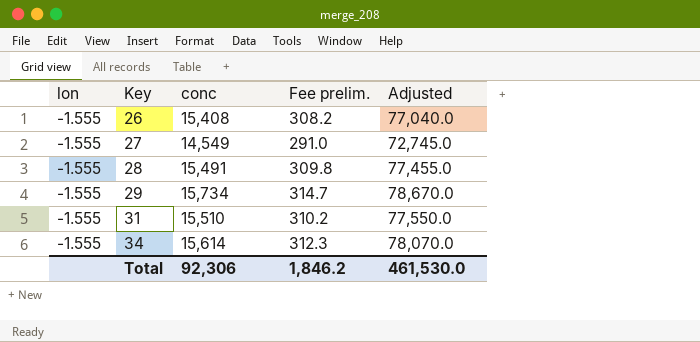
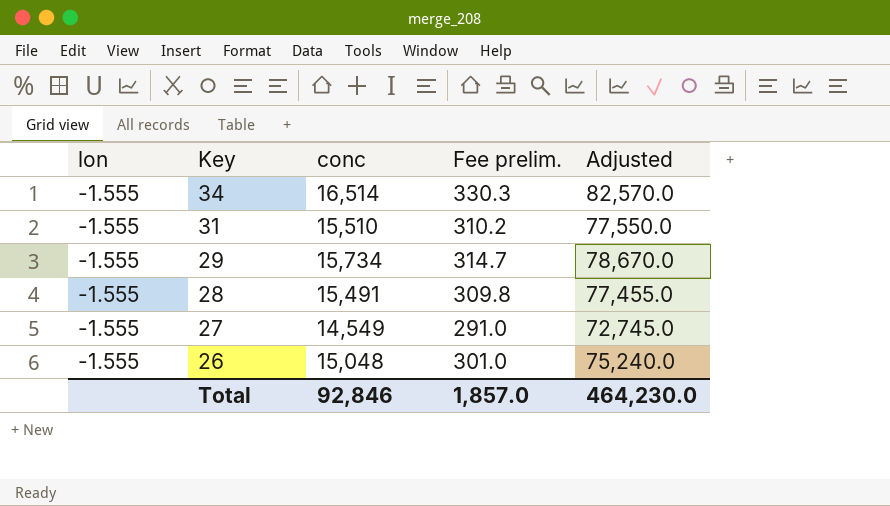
row order: Key ascending -> Key descending
34 | conc: 15,614 -> 16,514
34 | Fee prelim.: 312.3 -> 330.3
34 | Adjusted: 78,070.0 -> 82,570.0
26 | conc: 15,408 -> 15,048
26 | Fee prelim.: 308.2 -> 301.0
26 | Adjusted: 77,040.0 -> 75,240.0
Total | conc: 92,306 -> 92,846
Total | Fee prelim.: 1,846.2 -> 1,857.0
Total | Adjusted: 461,530.0 -> 464,230.0

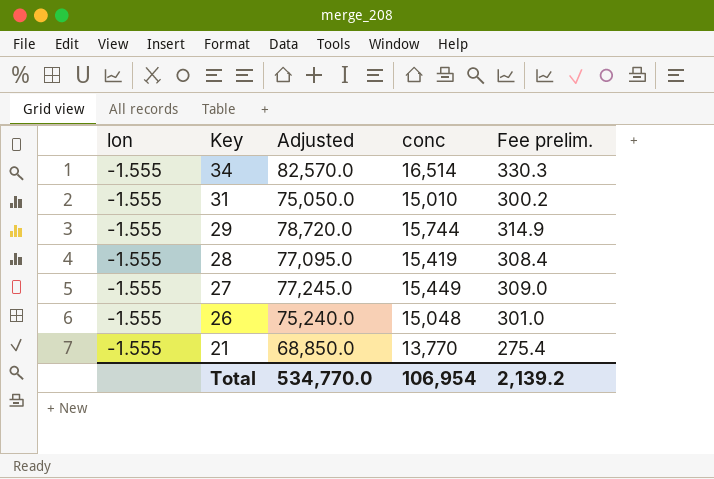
column Adjusted | position: 5 -> 3
31 | Adjusted: 77,550.0 -> 75,050.0
31 | conc: 15,510 -> 15,010
31 | Fee prelim.: 310.2 -> 300.2
29 | Adjusted: 78,670.0 -> 78,720.0
29 | conc: 15,734 -> 15,744
29 | Fee prelim.: 314.7 -> 314.9
28 | Adjusted: 77,455.0 -> 77,095.0
28 | conc: 15,491 -> 15,419
28 | Fee prelim.: 309.8 -> 308.4
27 | Adjusted: 72,745.0 -> 77,245.0
27 | conc: 14,549 -> 15,449
27 | Fee prelim.: 291.0 -> 309.0
row 21: none -> -1.555 | 68,850.0 | 13,770 | 275.4
Total | Adjusted: 464,230.0 -> 534,770.0
Total | conc: 92,846 -> 106,954
Total | Fee prelim.: 1,857.0 -> 2,139.2

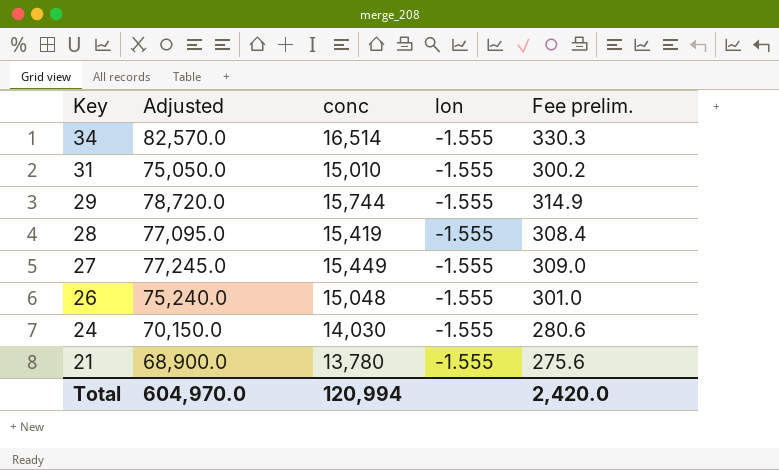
column lon | position: 1 -> 4
row 24: none -> 70,150.0 | 14,030 | -1.555 | 280.6
21 | Adjusted: 68,850.0 -> 68,900.0
21 | conc: 13,770 -> 13,780
21 | Fee prelim.: 275.4 -> 275.6
Total | Adjusted: 534,770.0 -> 604,970.0
Total | conc: 106,954 -> 120,994
Total | Fee prelim.: 2,139.2 -> 2,420.0

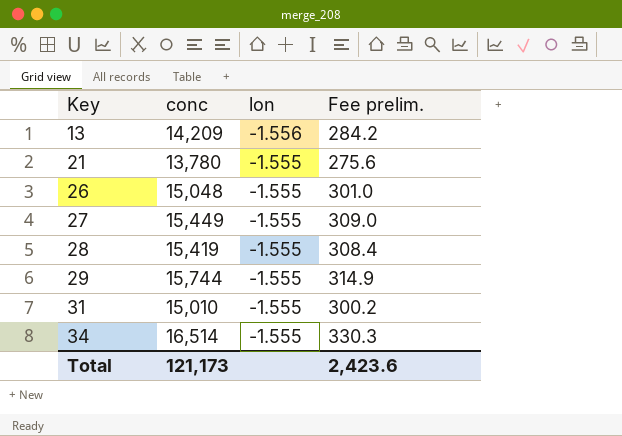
row order: Key descending -> Key ascending
column Adjusted | formula: [conc] * 5 -> none
row 24: 70,150.0 | 14,030 | -1.555 | 280.6 -> none
row 13: none -> 14,209 | -1.556 | 284.2
Total | conc: 120,994 -> 121,173
Total | Fee prelim.: 2,420.0 -> 2,423.6

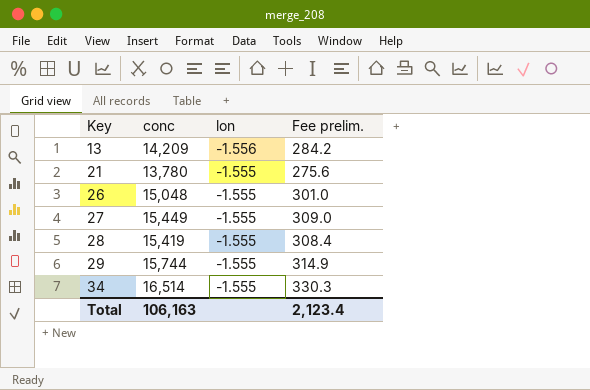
row 31: 15,010 | -1.555 | 300.2 -> none
Total | conc: 121,173 -> 106,163
Total | Fee prelim.: 2,423.6 -> 2,123.4

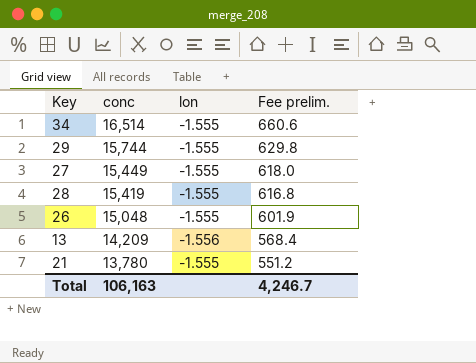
row order: Key ascending -> conc descending
column Fee prelim. | formula: [conc] * 0.02 -> [conc] * 0.04
Total | Fee prelim.: 2,123.4 -> 4,246.7

